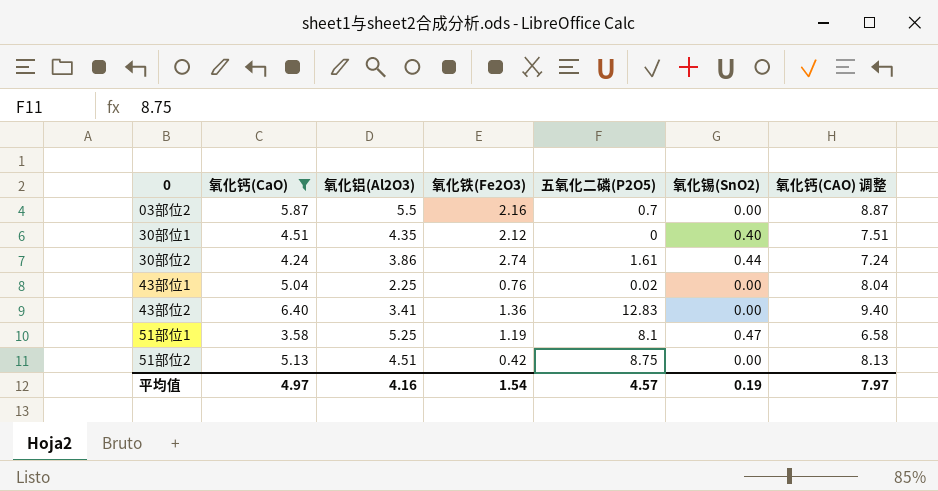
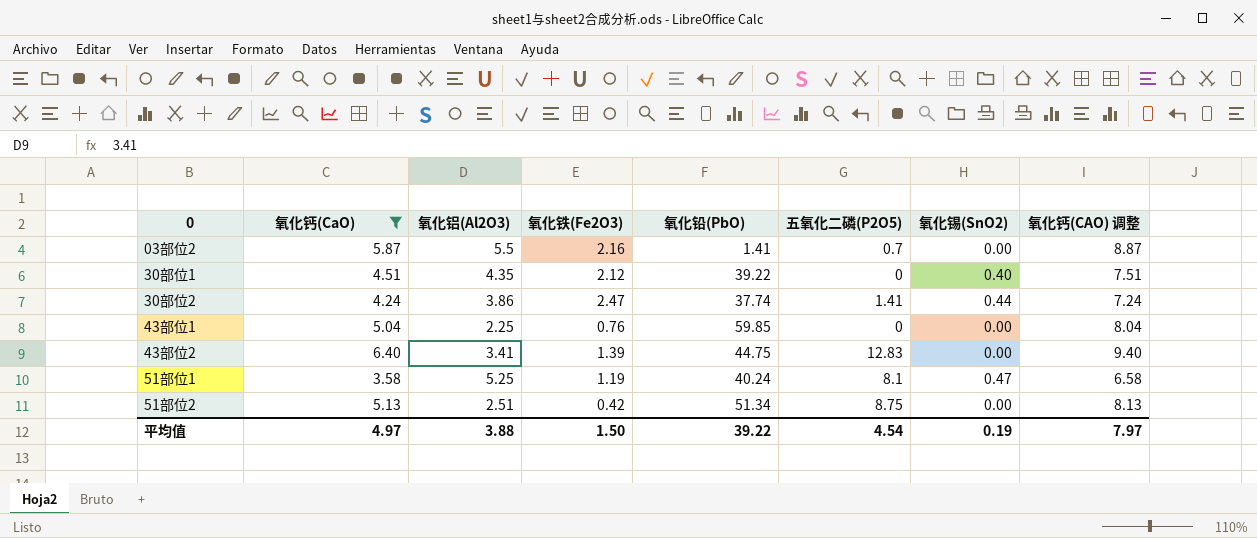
column 氧化铅(PbO) | position: none -> 5
30部位2 | 氧化铁(Fe2O3): 2.74 -> 2.47
30部位2 | 五氧化二磷(P2O5): 1.61 -> 1.41
43部位1 | 五氧化二磷(P2O5): 0.02 -> 0
43部位2 | 氧化铁(Fe2O3): 1.36 -> 1.39
51部位2 | 氧化铝(Al2O3): 4.51 -> 2.51
平均值 | 氧化铝(Al2O3): 4.16 -> 3.88
平均值 | 氧化铁(Fe2O3): 1.54 -> 1.50
平均值 | 五氧化二磷(P2O5): 4.57 -> 4.54

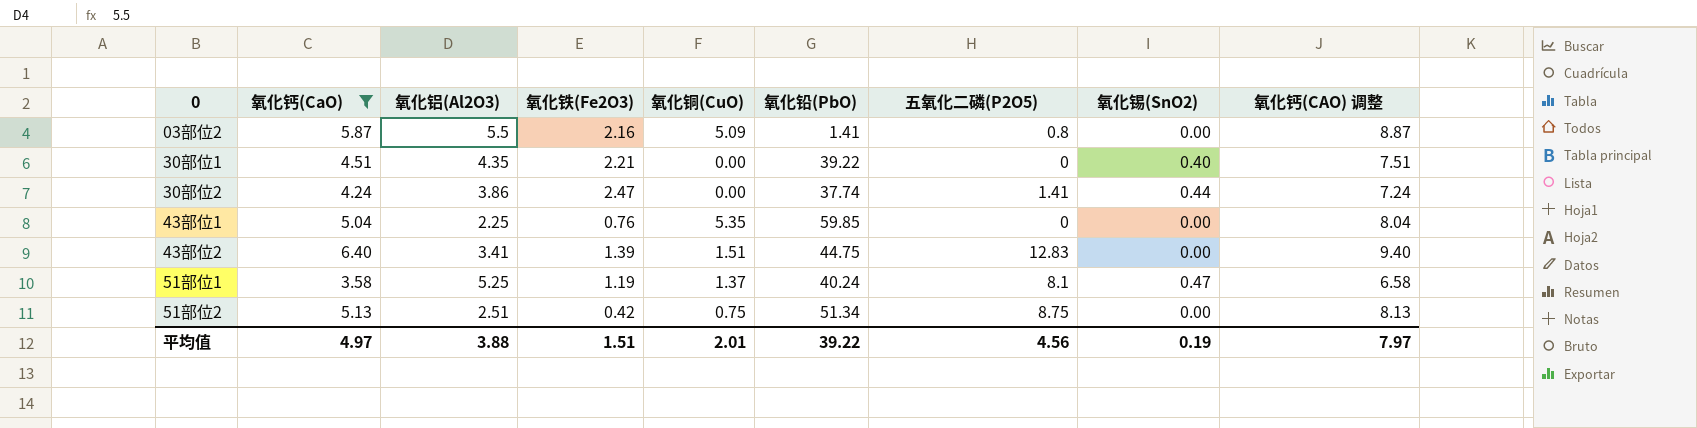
column 氧化铜(CuO) | position: none -> 5
03部位2 | 五氧化二磷(P2O5): 0.7 -> 0.8
30部位1 | 氧化铁(Fe2O3): 2.12 -> 2.21
平均值 | 氧化铁(Fe2O3): 1.50 -> 1.51
平均值 | 五氧化二磷(P2O5): 4.54 -> 4.56

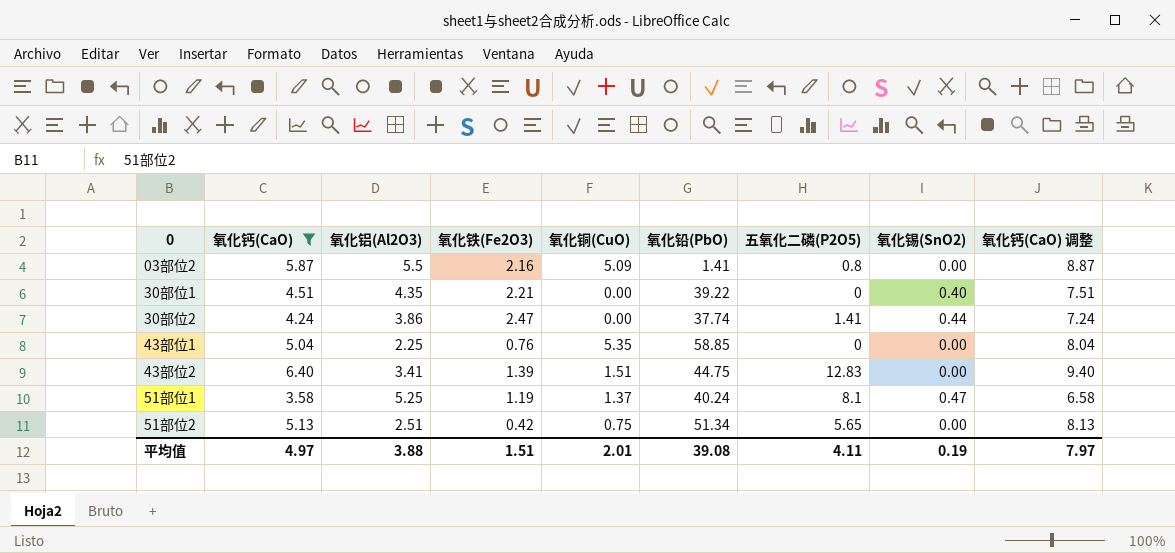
column name: 氧化钙(CAO) 调整 -> 氧化钙(CaO) 调整
43部位1 | 氧化铅(PbO): 59.85 -> 58.85
51部位2 | 五氧化二磷(P2O5): 8.75 -> 5.65
平均值 | 氧化铅(PbO): 39.22 -> 39.08
平均值 | 五氧化二磷(P2O5): 4.56 -> 4.11

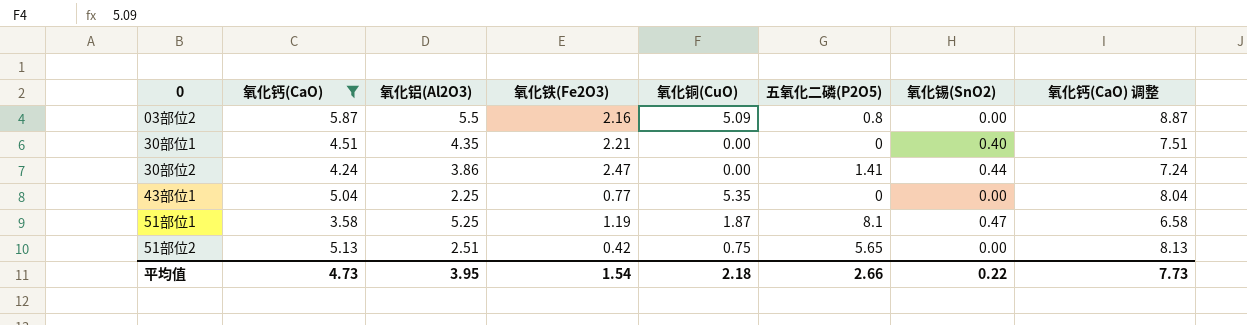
column 氧化铅(PbO) | position: 6 -> none
row 43部位2: 6.40 | 3.41 | 1.39 | 1.51 | 44.75 | 12.83 | 0.00 | 9.40 -> none
43部位1 | 氧化铁(Fe2O3): 0.76 -> 0.77
51部位1 | 氧化铜(CuO): 1.37 -> 1.87
平均值 | 氧化钙(CaO): 4.97 -> 4.73
平均值 | 氧化铝(Al2O3): 3.88 -> 3.95
平均值 | 氧化铁(Fe2O3): 1.51 -> 1.54
平均值 | 氧化铜(CuO): 2.01 -> 2.18
平均值 | 五氧化二磷(P2O5): 4.11 -> 2.66
平均值 | 氧化锡(SnO2): 0.19 -> 0.22
平均值 | 氧化钙(CaO) 调整: 7.97 -> 7.73

